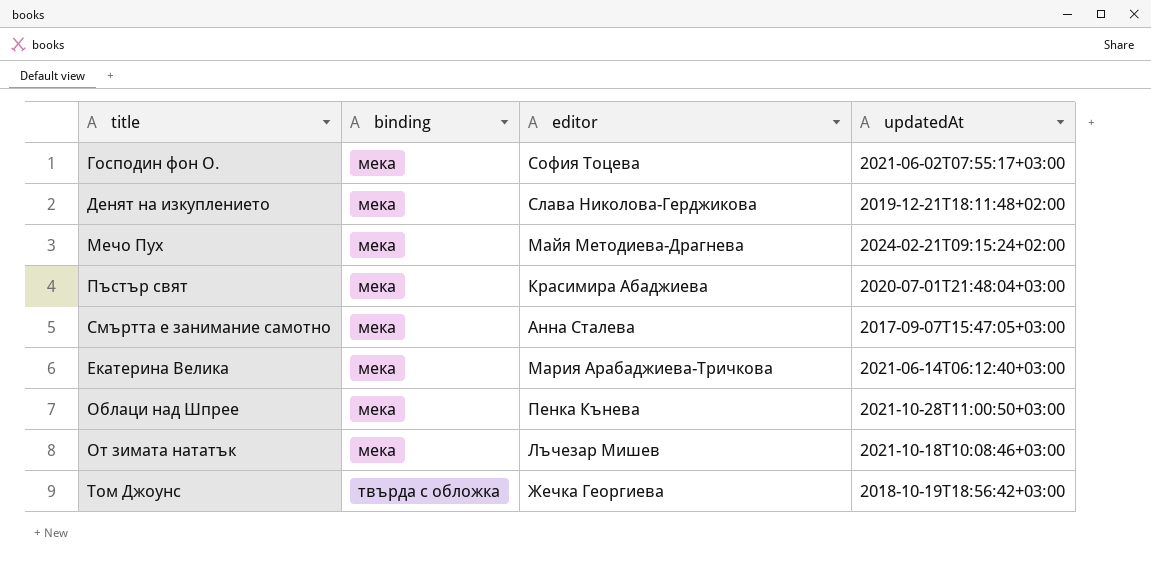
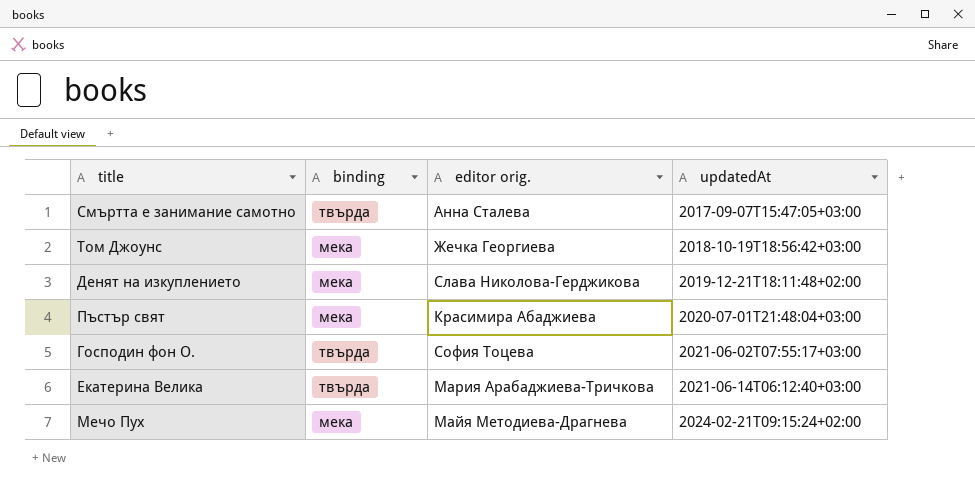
row order: binding ascending -> updatedAt ascending
column name: editor -> editor orig.
row Облаци над Шпрее: мека | Пенка Кънева | 2021-10-28T11:00:50+03:00 -> none
row От зимата нататък: мека | Лъчезар Мишев | 2021-10-18T10:08:46+03:00 -> none
Смъртта е занимание самотно | binding: мека -> твърда
Том Джоунс | binding: твърда с обложка -> мека
Господин фон О. | binding: мека -> твърда
Екатерина Велика | binding: мека -> твърда

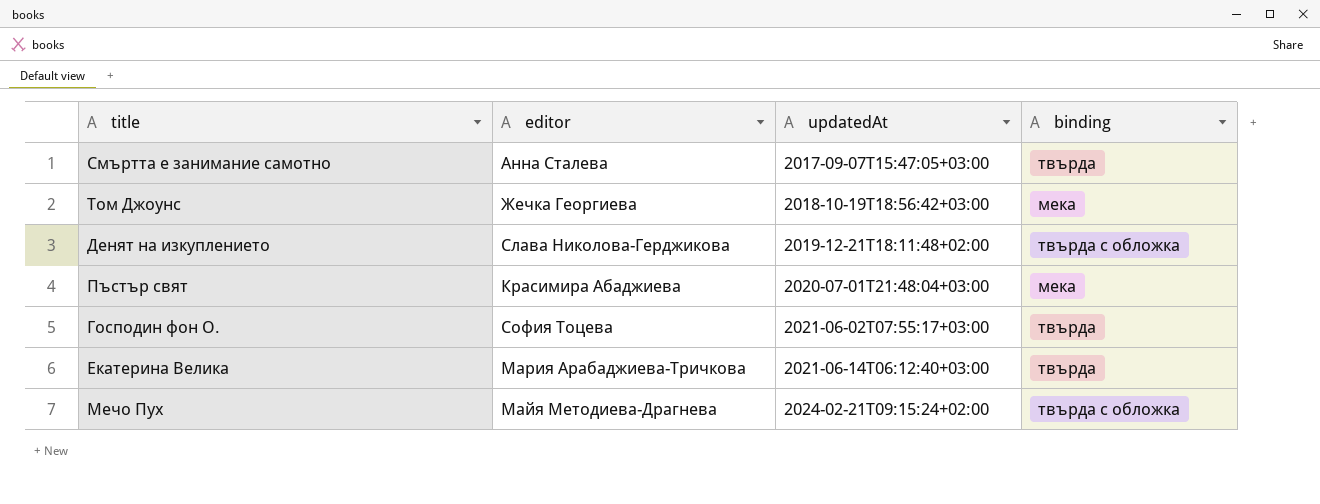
column name: editor orig. -> editor
column binding | position: 2 -> 4
Денят на изкуплението | binding: мека -> твърда с обложка
Мечо Пух | binding: мека -> твърда с обложка

